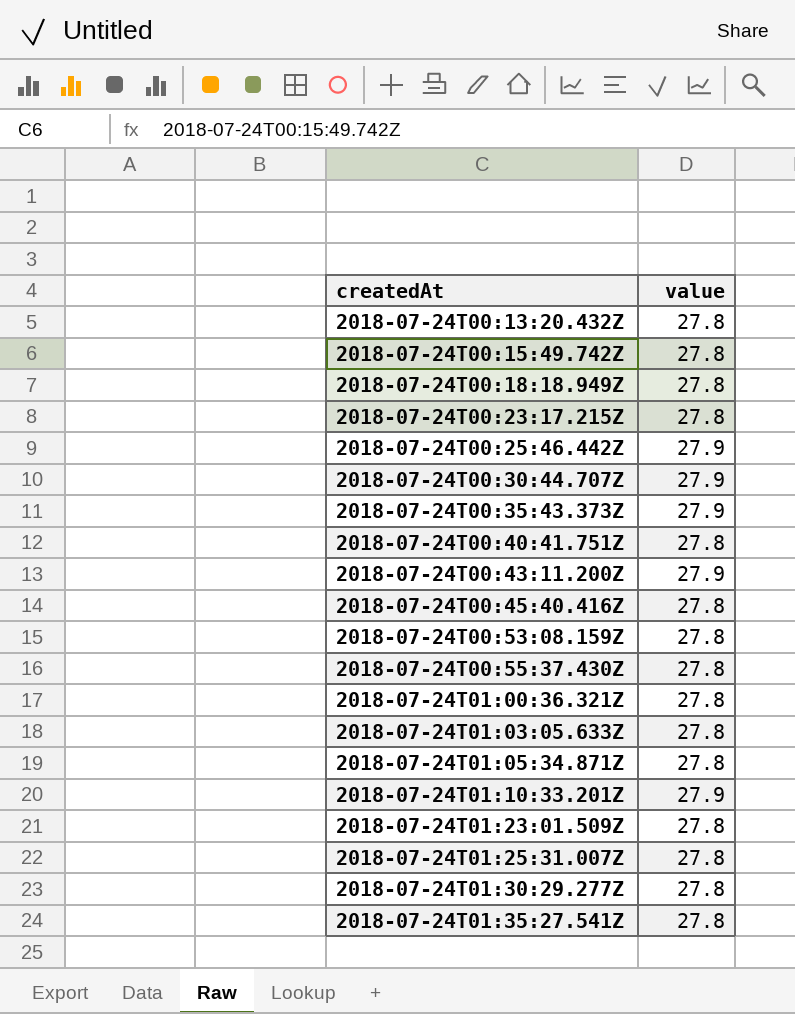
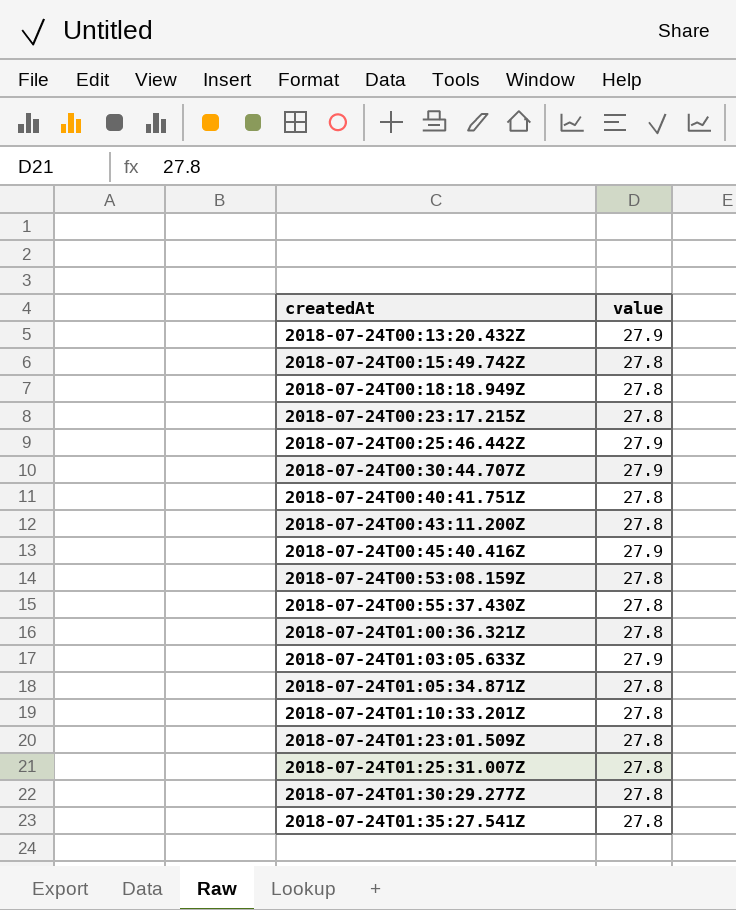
row 2018-07-24T00:35:43.373Z: 27.9 -> none
2018-07-24T00:13:20.432Z | value: 27.8 -> 27.9
2018-07-24T00:43:11.200Z | value: 27.9 -> 27.8
2018-07-24T00:45:40.416Z | value: 27.8 -> 27.9
2018-07-24T01:03:05.633Z | value: 27.8 -> 27.9
2018-07-24T01:10:33.201Z | value: 27.9 -> 27.8

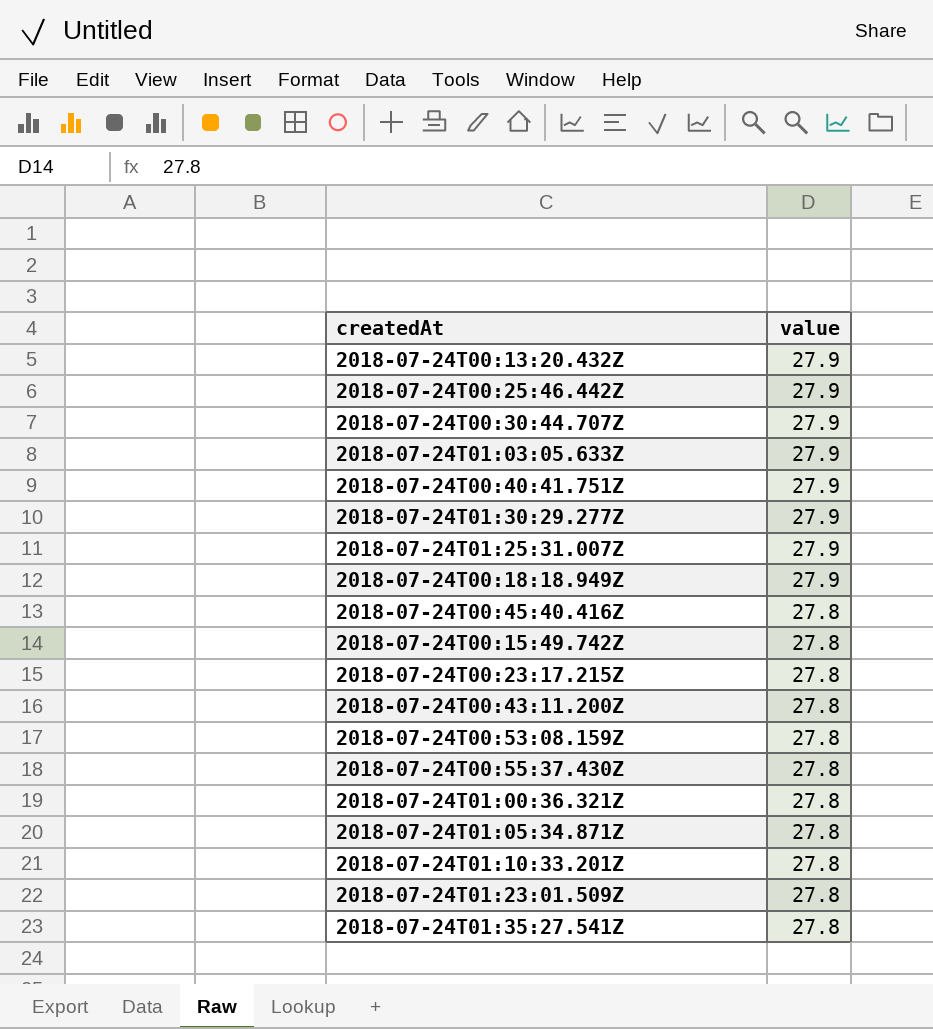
row order: createdAt ascending -> value descending
2018-07-24T00:40:41.751Z | value: 27.8 -> 27.9
2018-07-24T01:30:29.277Z | value: 27.8 -> 27.9
2018-07-24T01:25:31.007Z | value: 27.8 -> 27.9
2018-07-24T00:18:18.949Z | value: 27.8 -> 27.9
2018-07-24T00:45:40.416Z | value: 27.9 -> 27.8

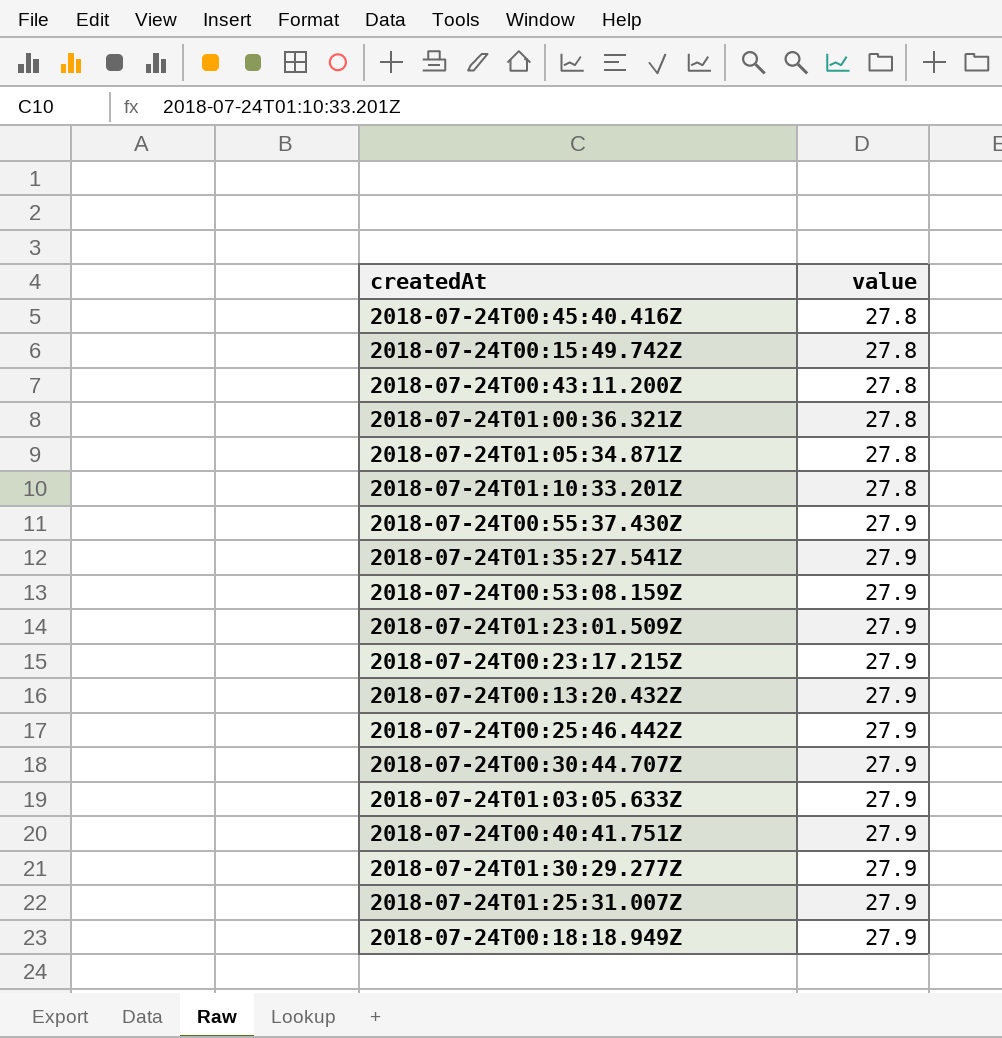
row order: value descending -> value ascending
2018-07-24T00:55:37.430Z | value: 27.8 -> 27.9
2018-07-24T01:35:27.541Z | value: 27.8 -> 27.9
2018-07-24T00:53:08.159Z | value: 27.8 -> 27.9
2018-07-24T01:23:01.509Z | value: 27.8 -> 27.9
2018-07-24T00:23:17.215Z | value: 27.8 -> 27.9

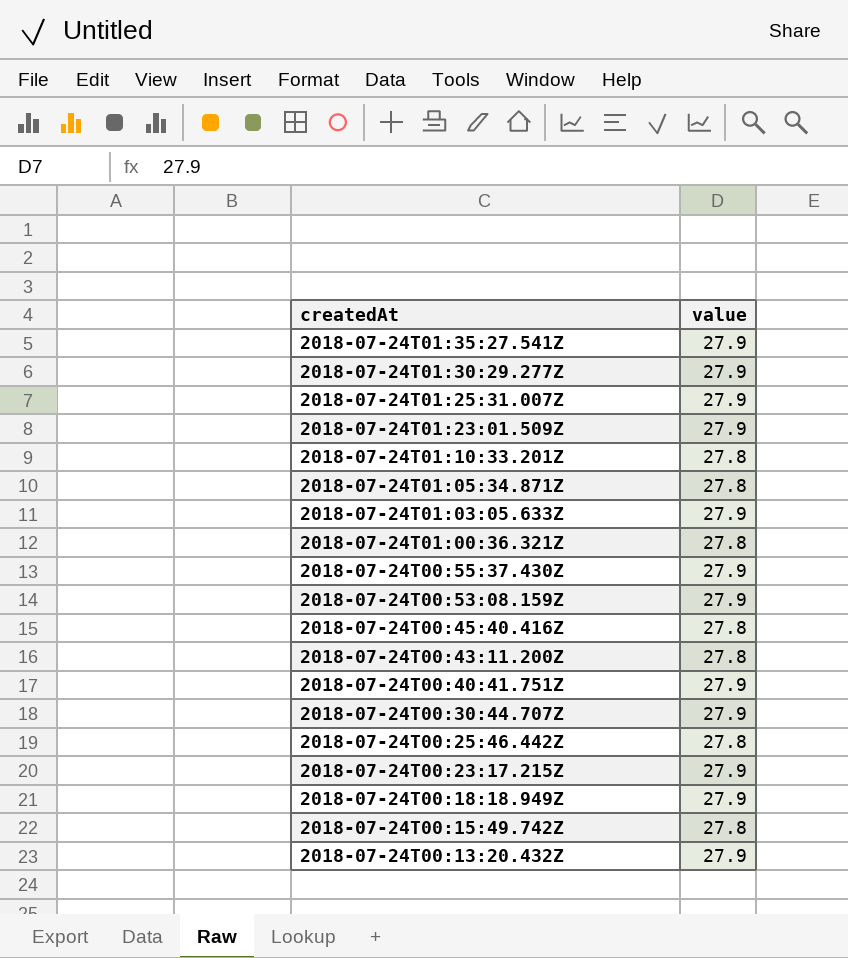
row order: value ascending -> createdAt descending
2018-07-24T00:25:46.442Z | value: 27.9 -> 27.8

